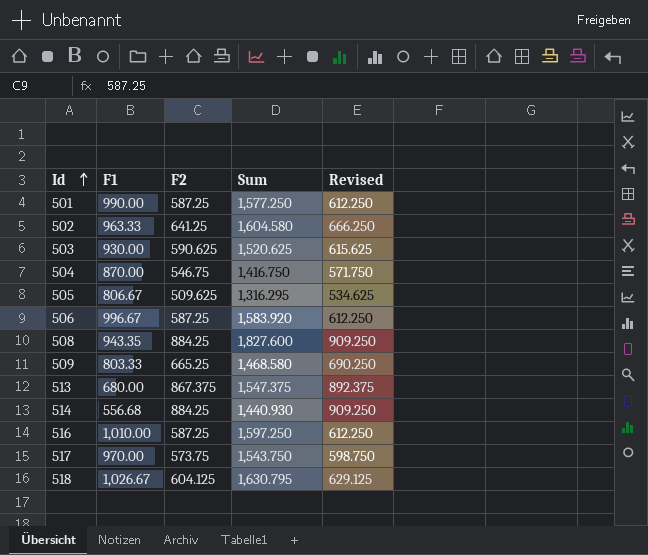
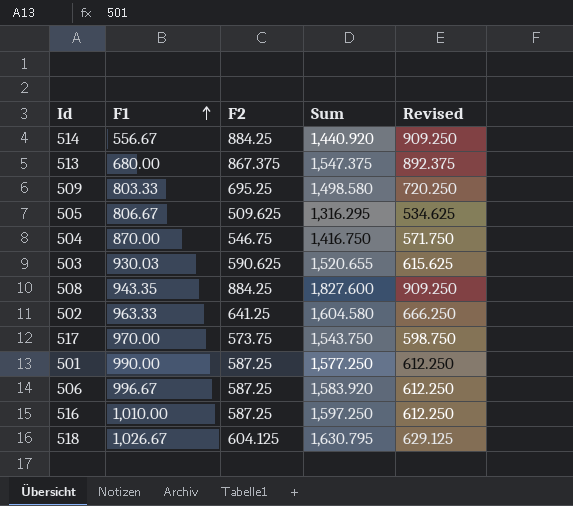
row order: Id ascending -> F1 ascending
514 | F1: 556.68 -> 556.67
514 | Sum: 1,440.930 -> 1,440.920
509 | F2: 665.25 -> 695.25
509 | Sum: 1,468.580 -> 1,498.580
509 | Revised: 690.250 -> 720.250
503 | F1: 930.00 -> 930.03
503 | Sum: 1,520.625 -> 1,520.655

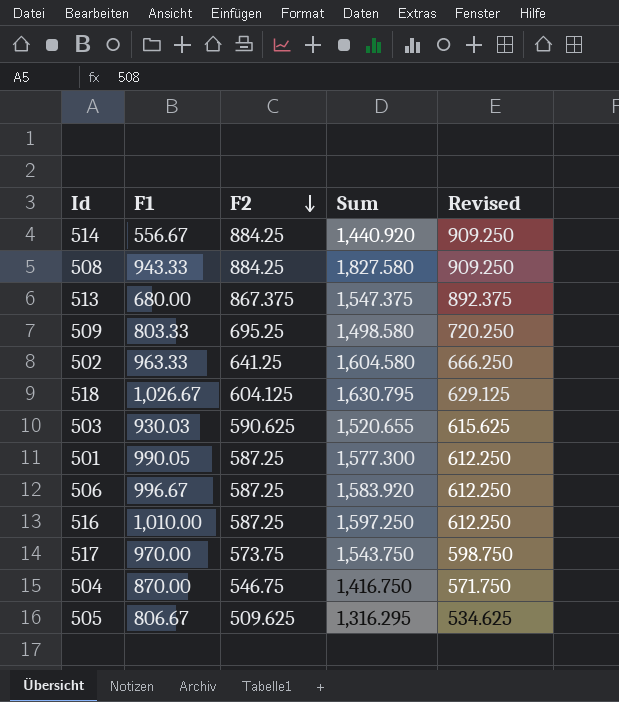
row order: F1 ascending -> F2 descending
508 | F1: 943.35 -> 943.33
508 | Sum: 1,827.600 -> 1,827.580
501 | F1: 990.00 -> 990.05
501 | Sum: 1,577.250 -> 1,577.300

